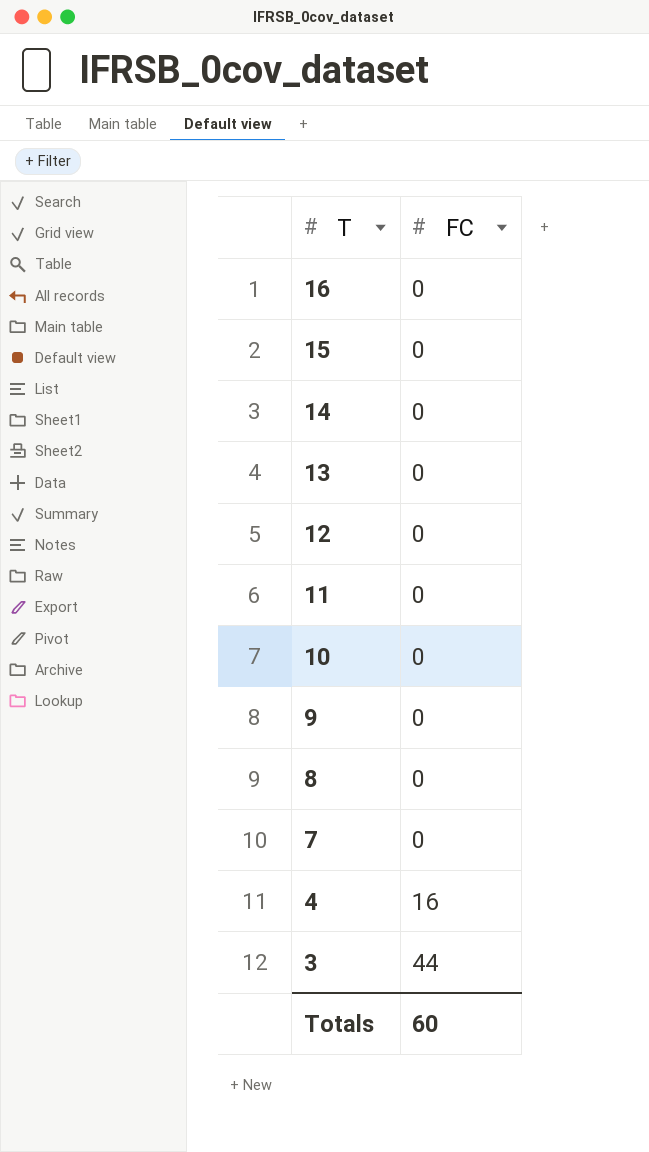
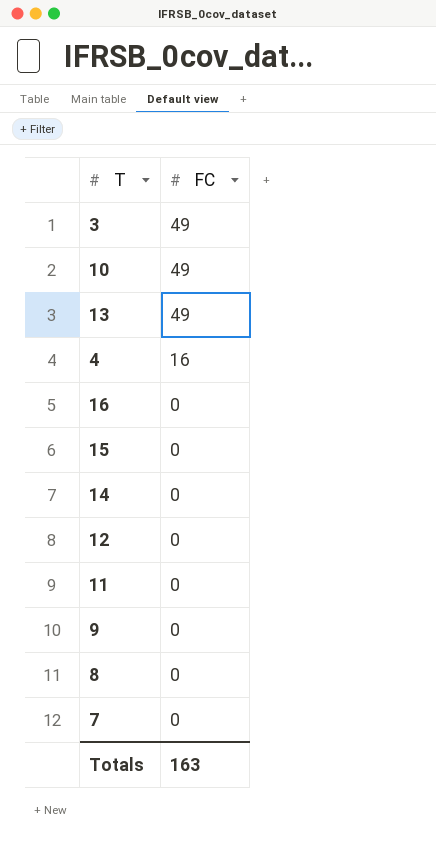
row order: T descending -> FC descending
3 | FC: 44 -> 49
10 | FC: 0 -> 49
13 | FC: 0 -> 49
Totals | FC: 60 -> 163

